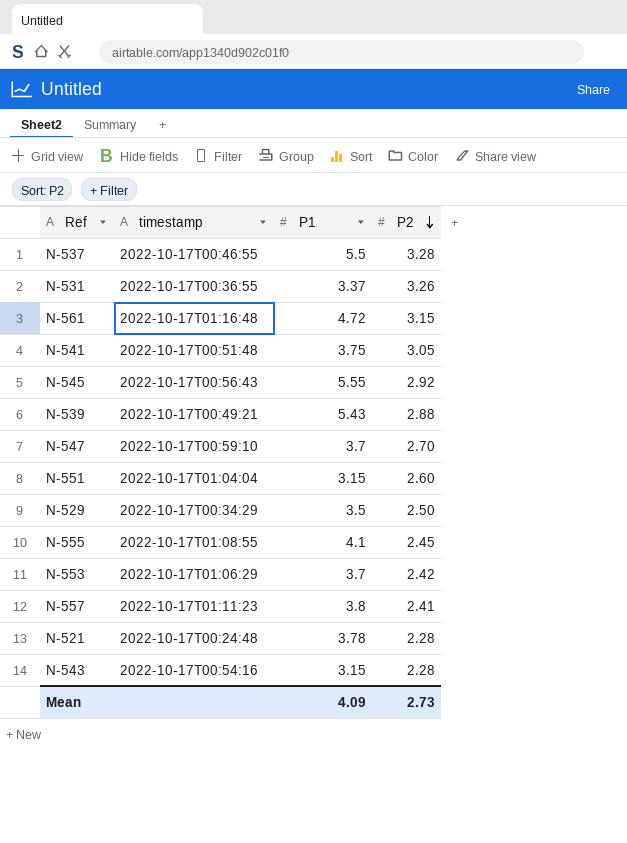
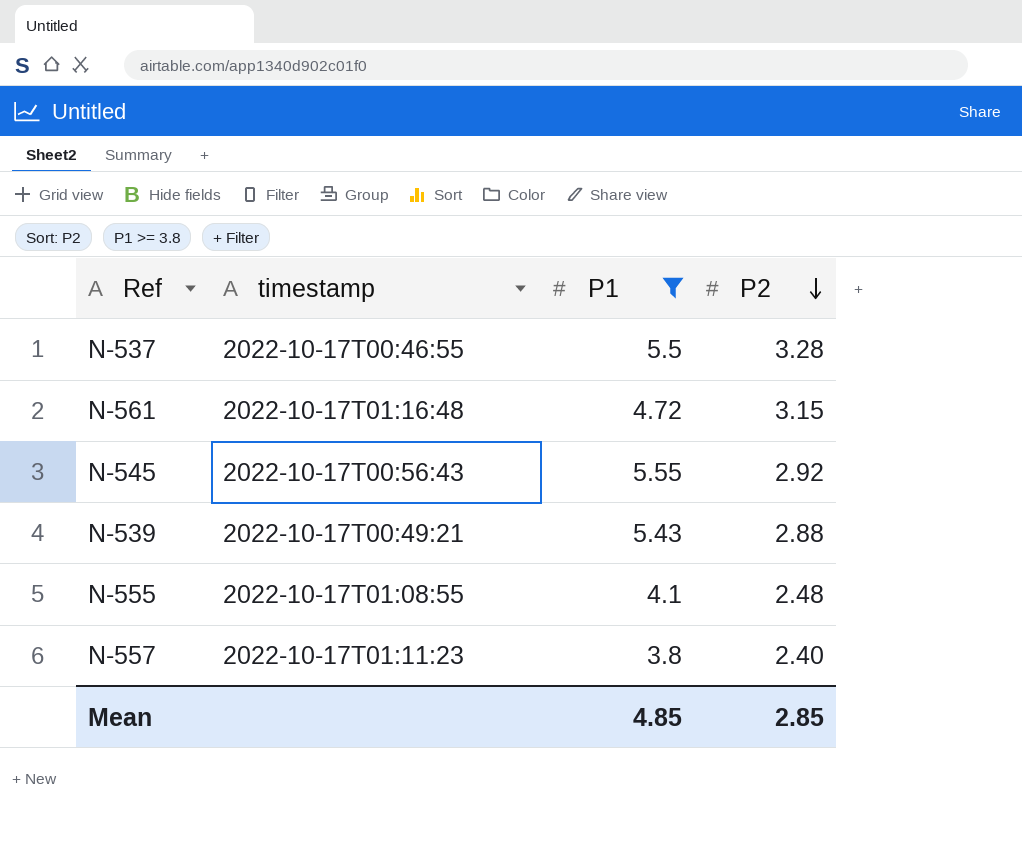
filter: none -> P1 >= 3.8
N-555 | P2: 2.45 -> 2.48
N-557 | P2: 2.41 -> 2.40
Mean | P1: 4.09 -> 4.85
Mean | P2: 2.73 -> 2.85

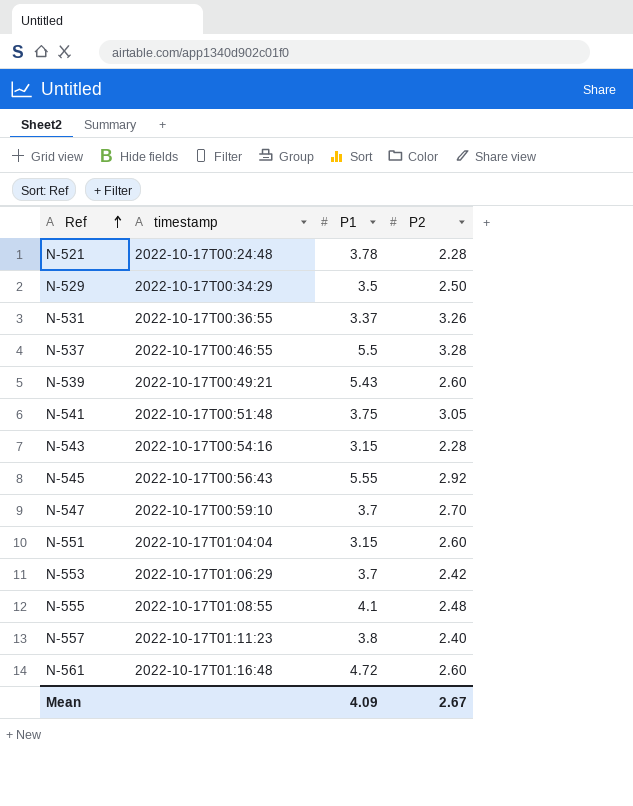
filter: P1 >= 3.8 -> none
row order: P2 descending -> Ref ascending
N-539 | P2: 2.88 -> 2.60
N-561 | P2: 3.15 -> 2.60
Mean | P1: 4.85 -> 4.09
Mean | P2: 2.85 -> 2.67

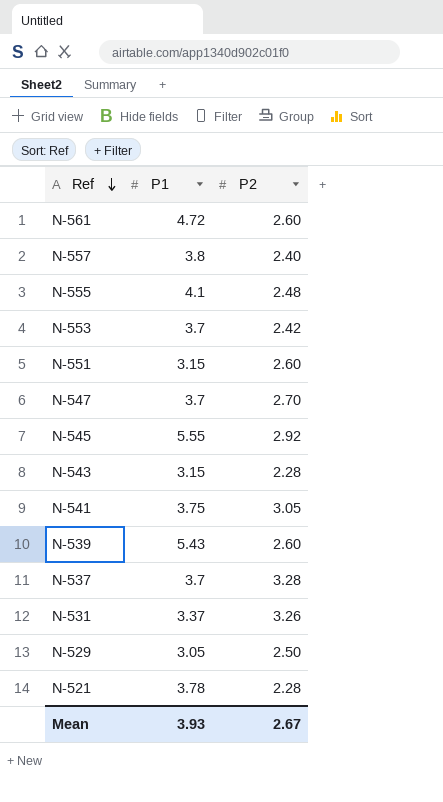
row order: Ref ascending -> Ref descending
column timestamp | position: 2 -> none
N-537 | P1: 5.5 -> 3.7
N-529 | P1: 3.5 -> 3.05
Mean | P1: 4.09 -> 3.93

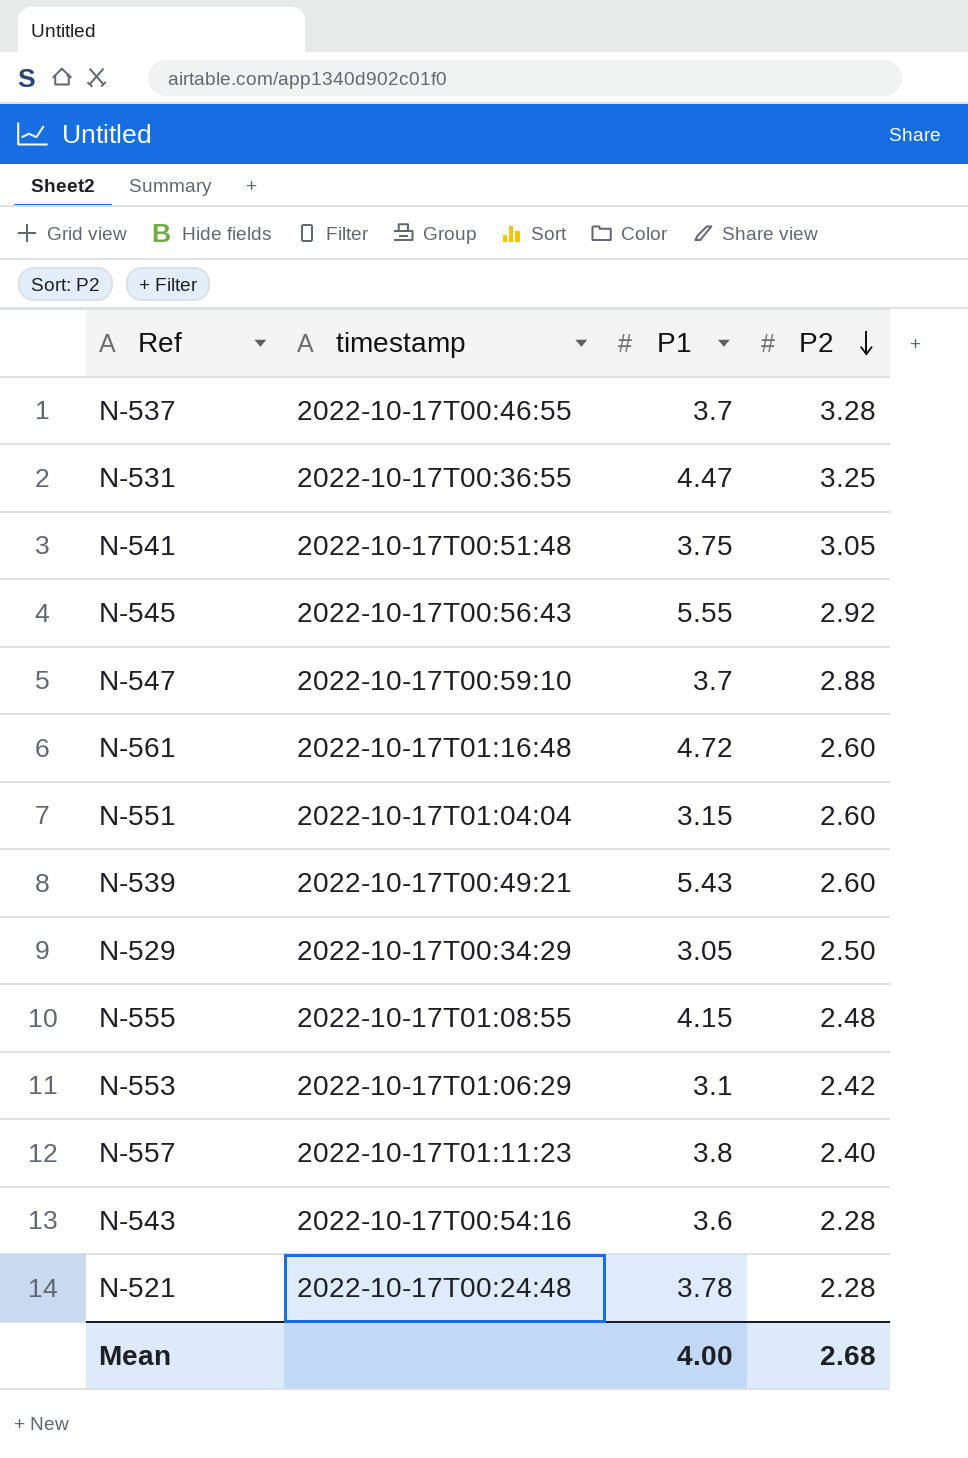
row order: Ref descending -> P2 descending
column timestamp | position: none -> 2
N-531 | P1: 3.37 -> 4.47
N-531 | P2: 3.26 -> 3.25
N-547 | P2: 2.70 -> 2.88
N-555 | P1: 4.1 -> 4.15
N-553 | P1: 3.7 -> 3.1
N-543 | P1: 3.15 -> 3.6
Mean | P1: 3.93 -> 4.00
Mean | P2: 2.67 -> 2.68

